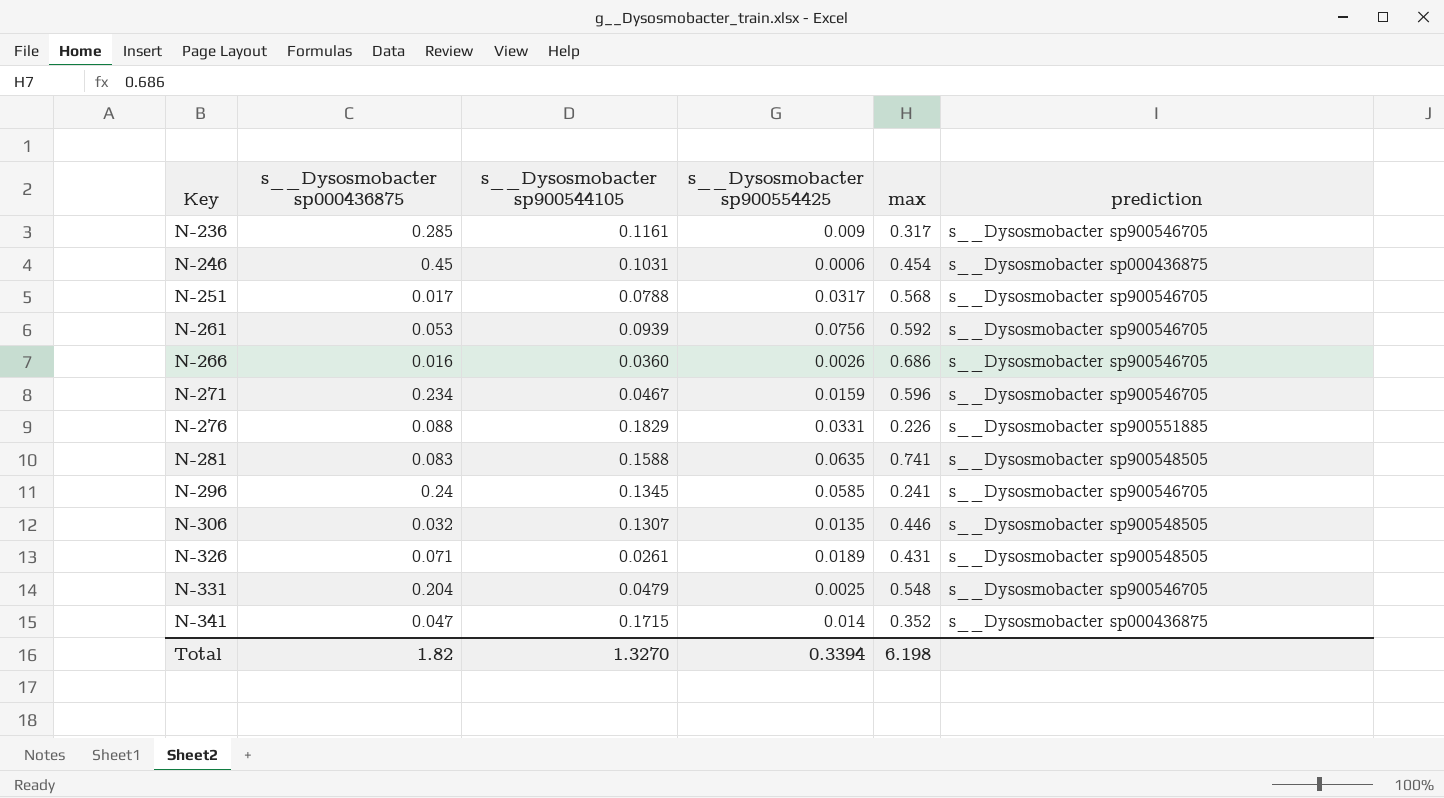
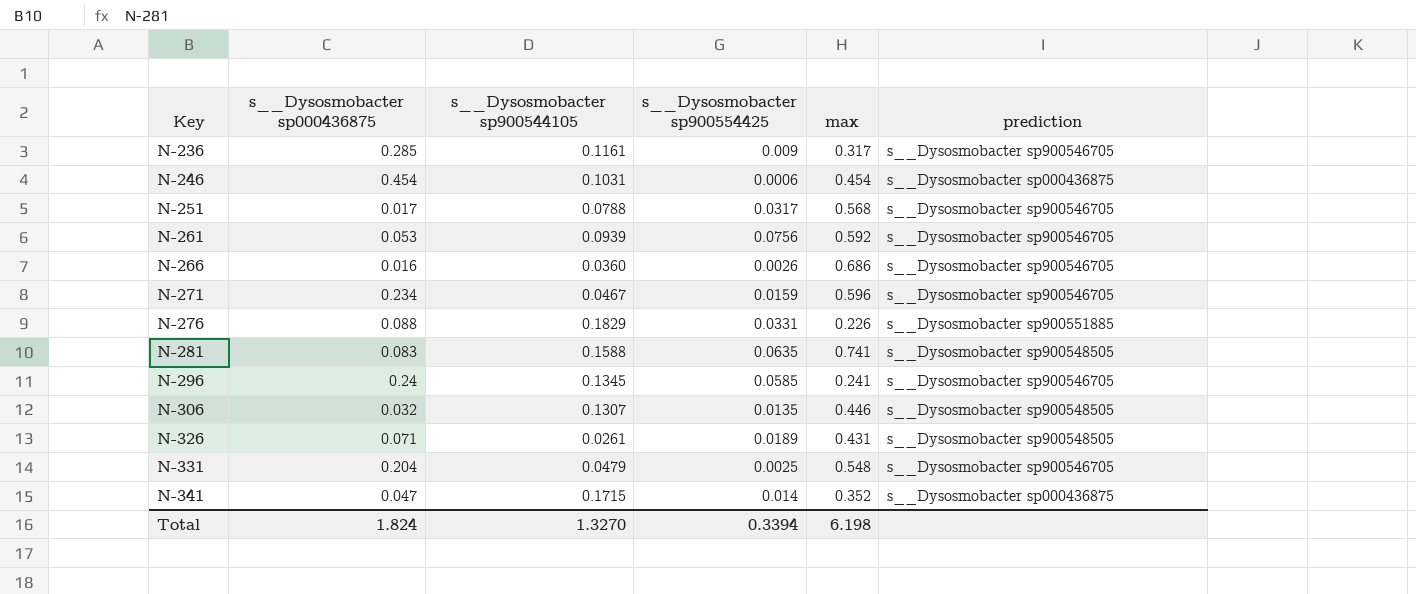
N-246 | s__Dysosmobacter sp000436875: 0.45 -> 0.454
Total | s__Dysosmobacter sp000436875: 1.82 -> 1.824

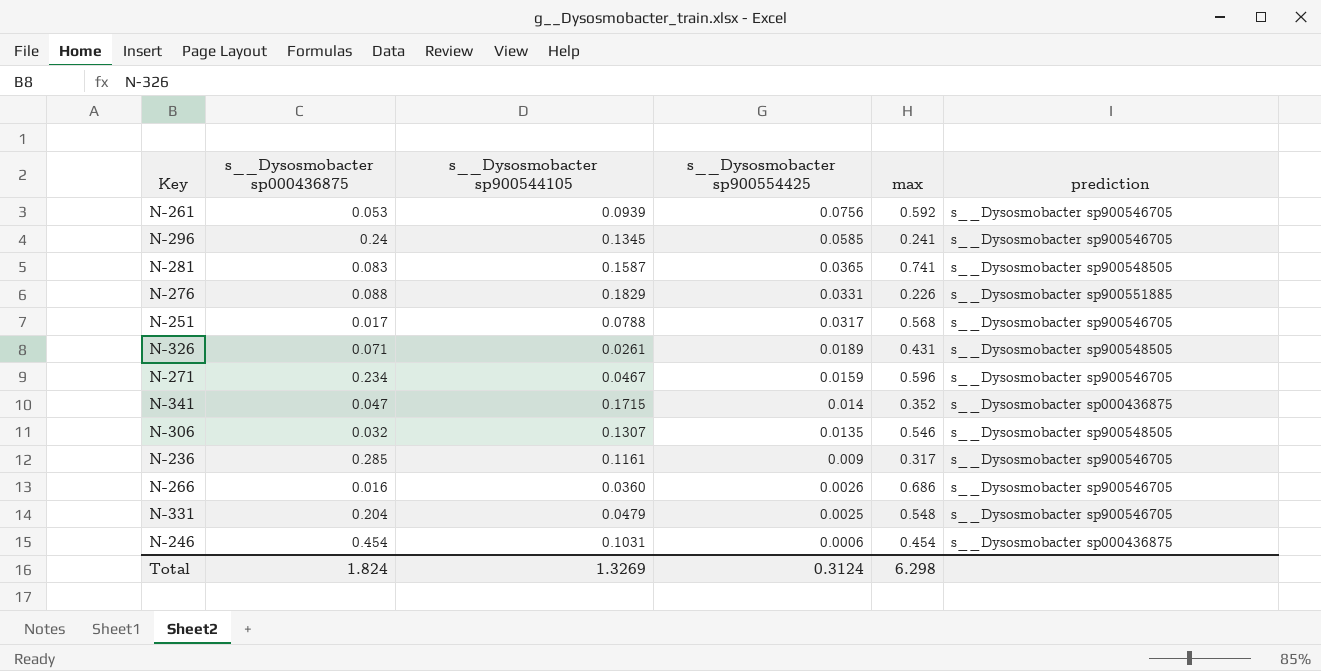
row order: Key ascending -> s__Dysosmobacter sp900554425 descending
N-281 | s__Dysosmobacter sp900544105: 0.1588 -> 0.1587
N-281 | s__Dysosmobacter sp900554425: 0.0635 -> 0.0365
N-306 | max: 0.446 -> 0.546
Total | s__Dysosmobacter sp900544105: 1.3270 -> 1.3269
Total | s__Dysosmobacter sp900554425: 0.3394 -> 0.3124
Total | max: 6.198 -> 6.298

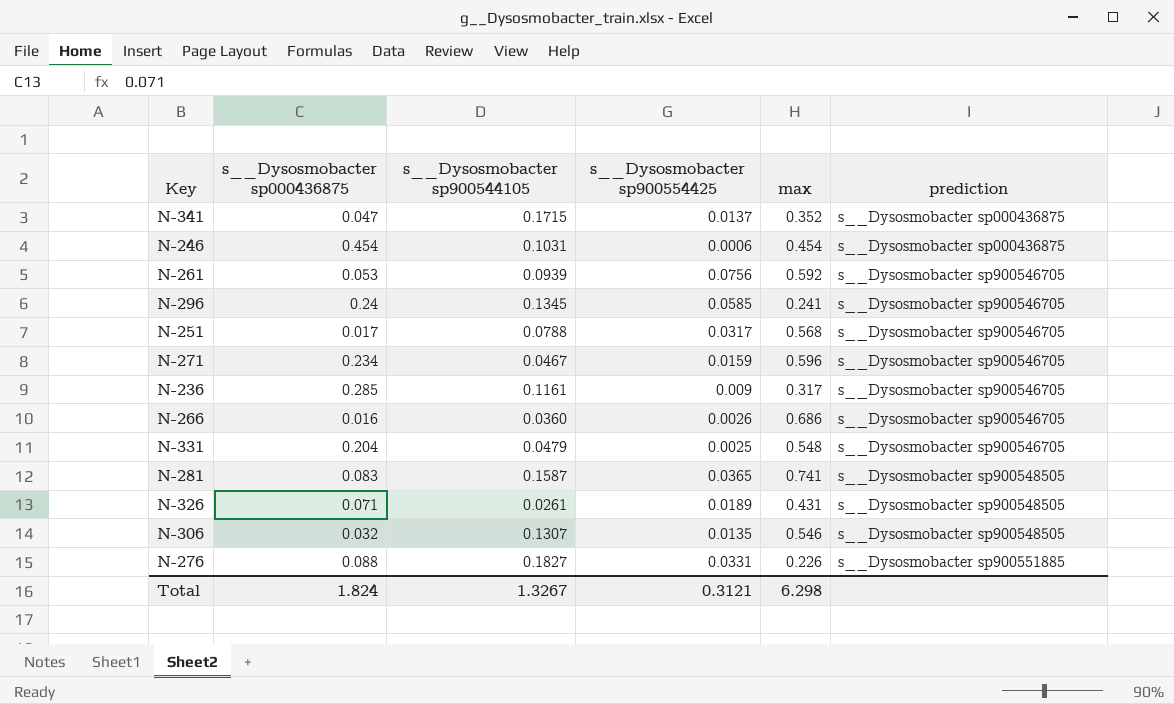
row order: s__Dysosmobacter sp900554425 descending -> prediction ascending
N-341 | s__Dysosmobacter sp900554425: 0.014 -> 0.0137
N-276 | s__Dysosmobacter sp900544105: 0.1829 -> 0.1827
Total | s__Dysosmobacter sp900544105: 1.3269 -> 1.3267
Total | s__Dysosmobacter sp900554425: 0.3124 -> 0.3121

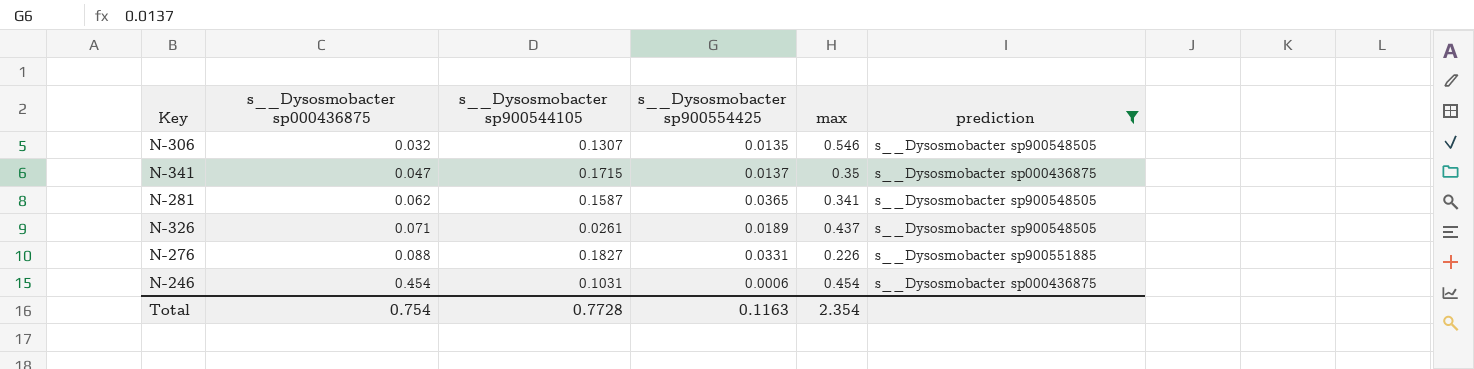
filter: none -> prediction != s__Dysosmobacter sp900546705
row order: prediction ascending -> s__Dysosmobacter sp000436875 ascending
N-341 | max: 0.352 -> 0.35
N-281 | s__Dysosmobacter sp000436875: 0.083 -> 0.062
N-281 | max: 0.741 -> 0.341
N-326 | max: 0.431 -> 0.437
Total | s__Dysosmobacter sp000436875: 1.824 -> 0.754
Total | s__Dysosmobacter sp900544105: 1.3267 -> 0.7728
Total | s__Dysosmobacter sp900554425: 0.3121 -> 0.1163
Total | max: 6.298 -> 2.354

